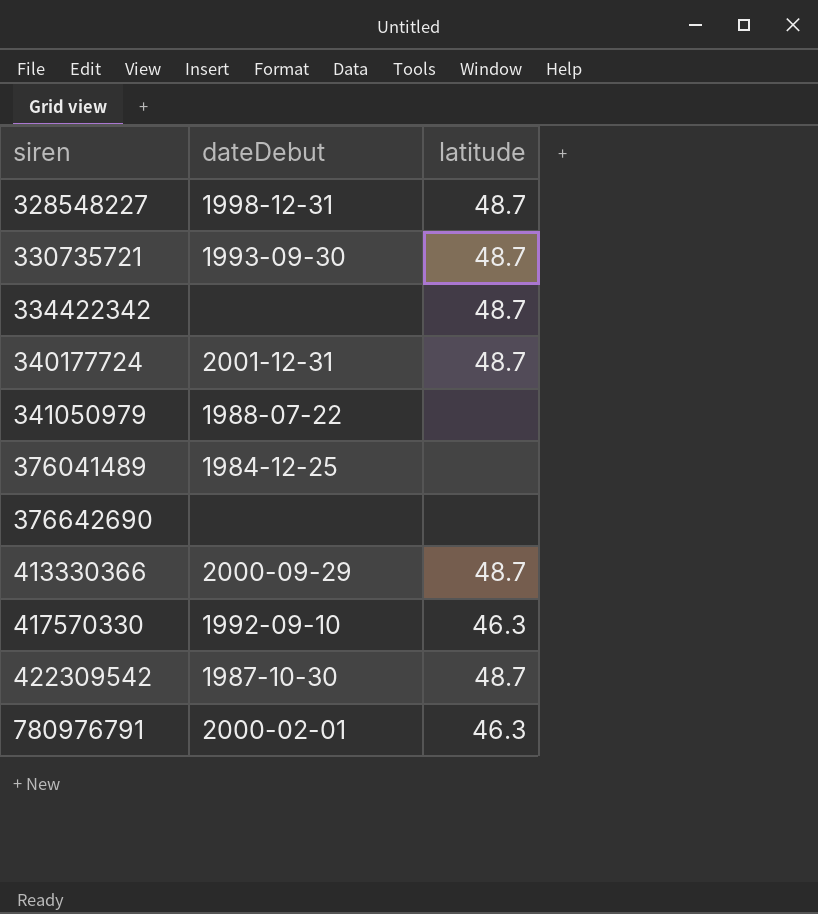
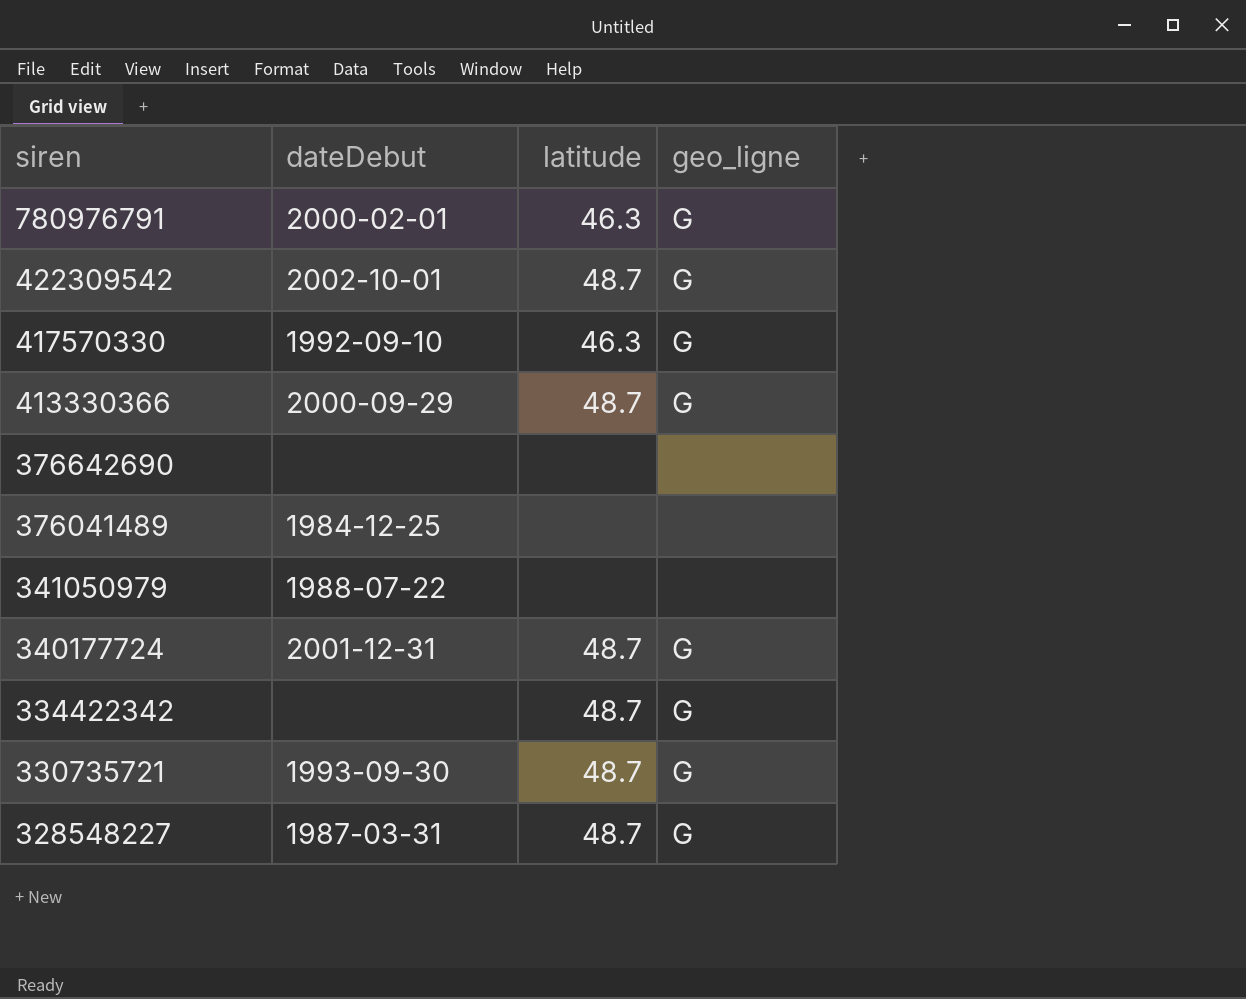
row order: siren ascending -> siren descending
column geo_ligne | position: none -> 4
422309542 | dateDebut: 1987-10-30 -> 2002-10-01
328548227 | dateDebut: 1998-12-31 -> 1987-03-31

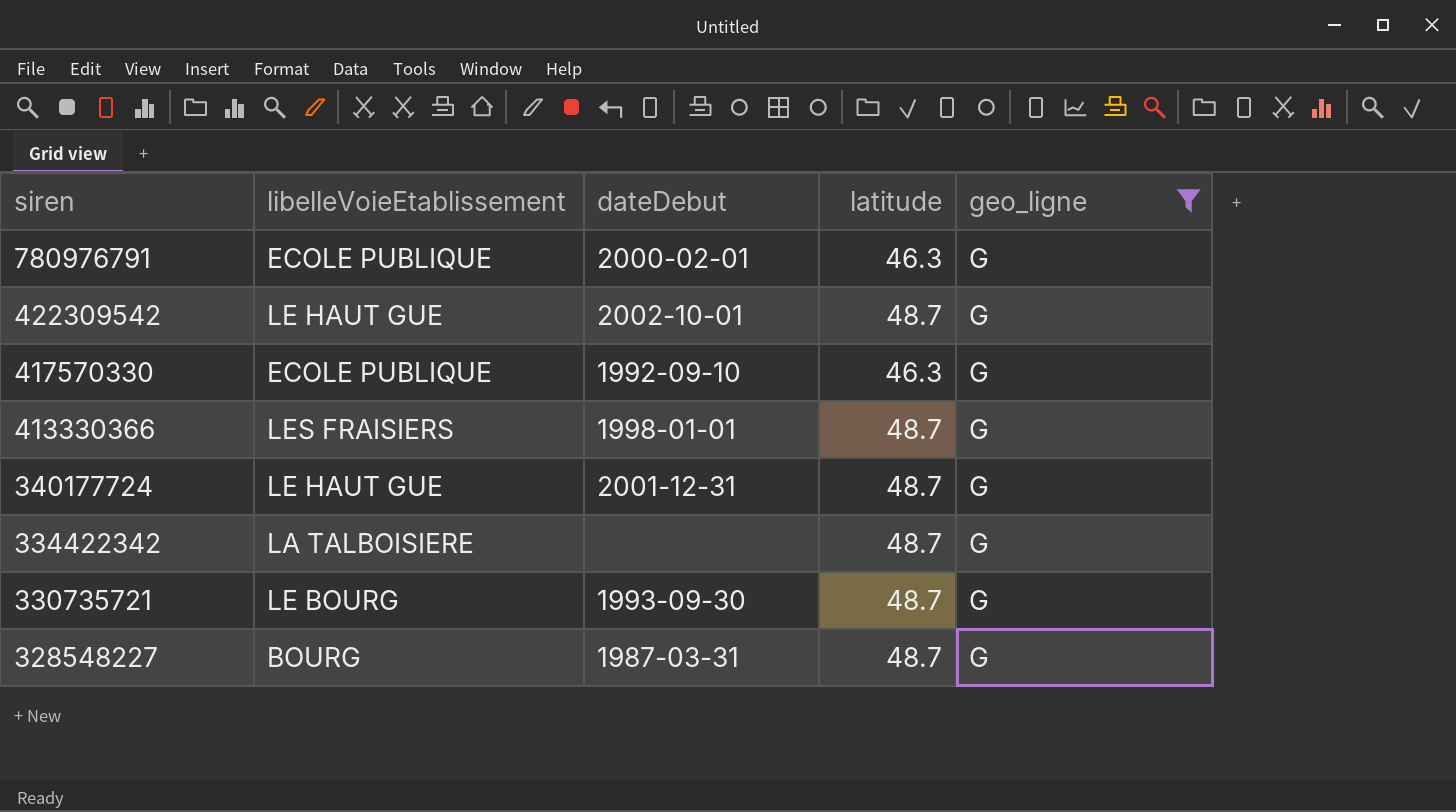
filter: none -> geo_ligne = G
column libelleVoieEtablissement | position: none -> 2
413330366 | dateDebut: 2000-09-29 -> 1998-01-01

